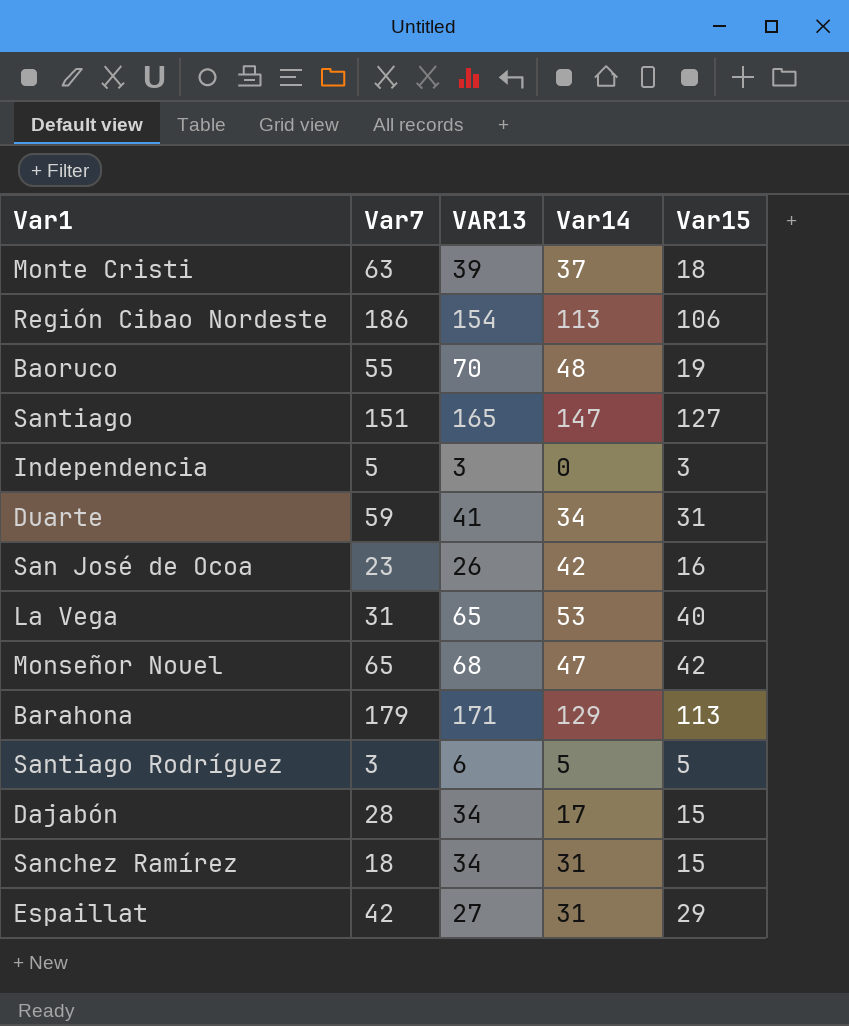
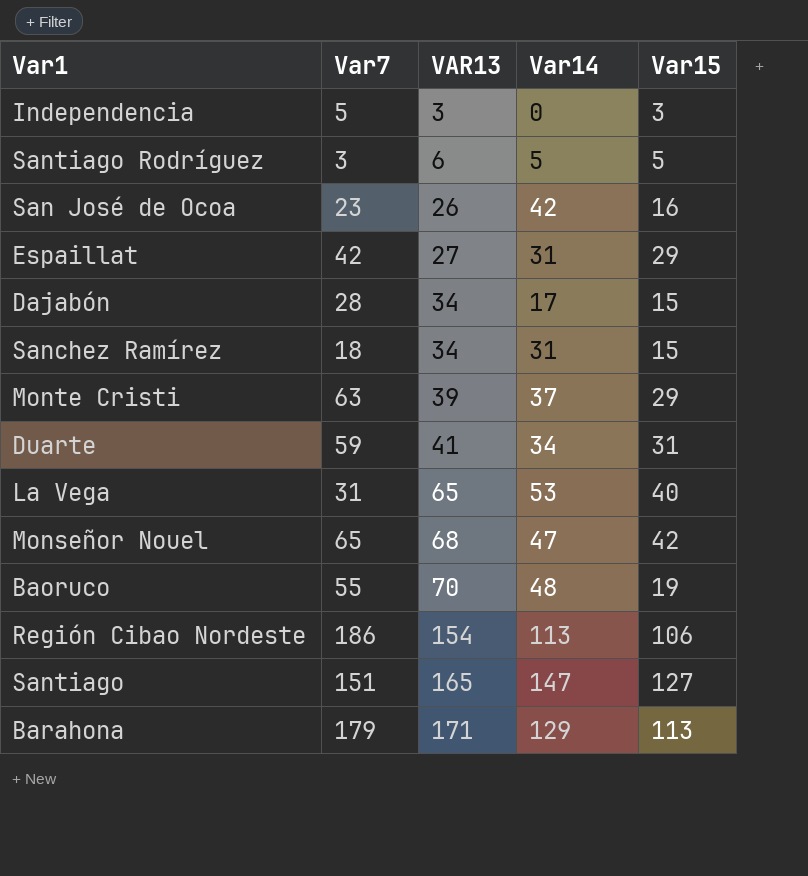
row order: none -> VAR13 ascending
Monte Cristi | Var15: 18 -> 29

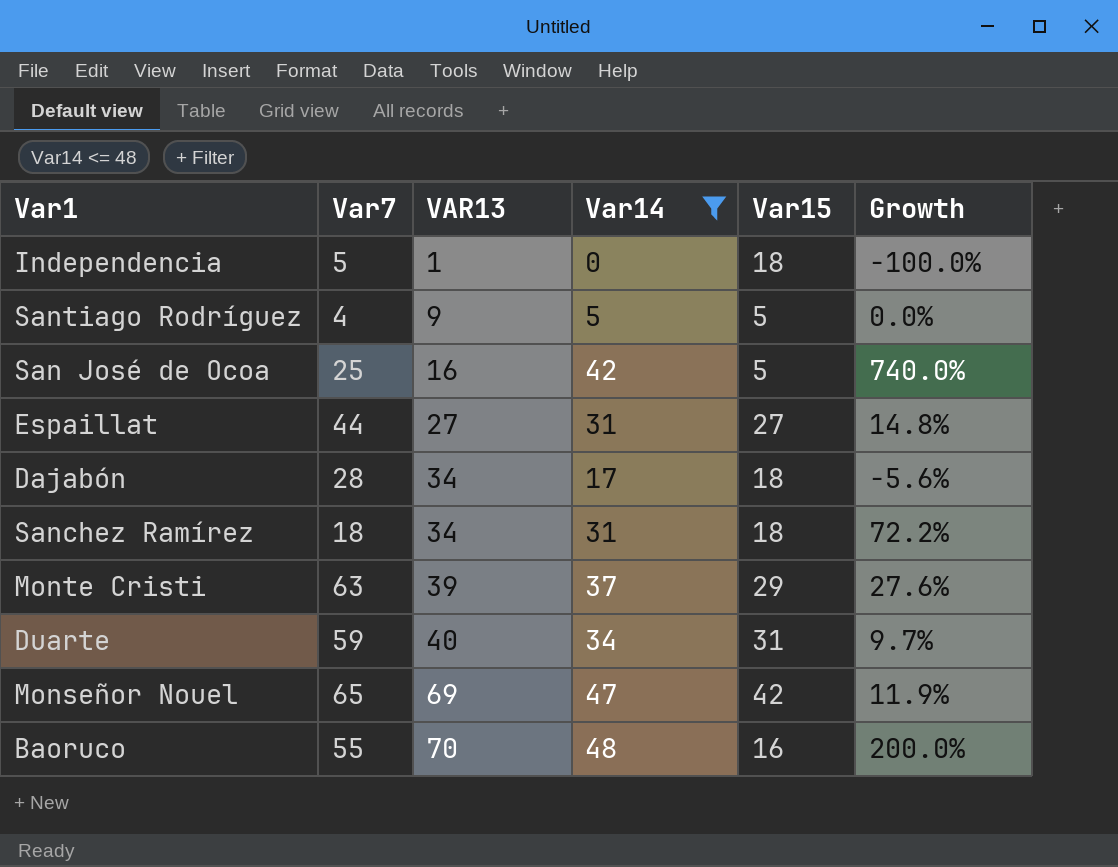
filter: none -> Var14 <= 48
column Growth | formula: none -> ([Var14] - [Var15]) / [Var15]
Independencia | VAR13: 3 -> 1
Independencia | Var15: 3 -> 18
Santiago Rodríguez | Var7: 3 -> 4
Santiago Rodríguez | VAR13: 6 -> 9
San José de Ocoa | Var7: 23 -> 25
San José de Ocoa | VAR13: 26 -> 16
San José de Ocoa | Var15: 16 -> 5
Espaillat | Var7: 42 -> 44
Espaillat | Var15: 29 -> 27
Dajabón | Var15: 15 -> 18
Sanchez Ramírez | Var15: 15 -> 18
Duarte | VAR13: 41 -> 40
Monseñor Nouel | VAR13: 68 -> 69
Baoruco | Var15: 19 -> 16

